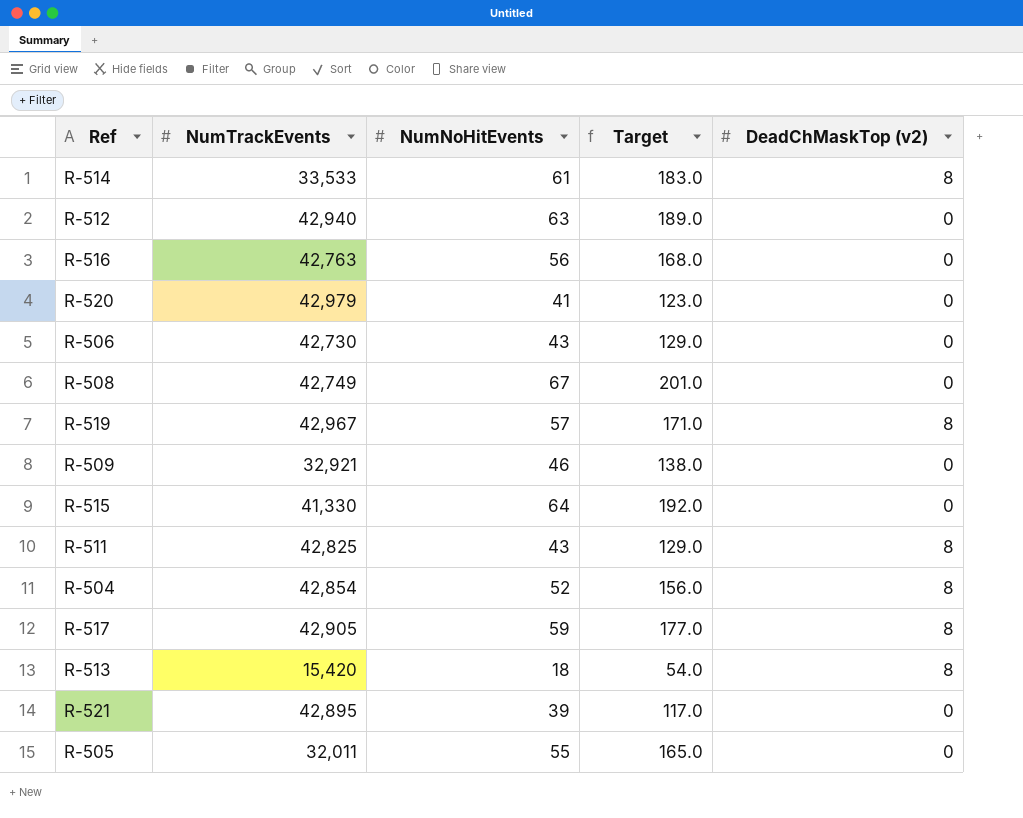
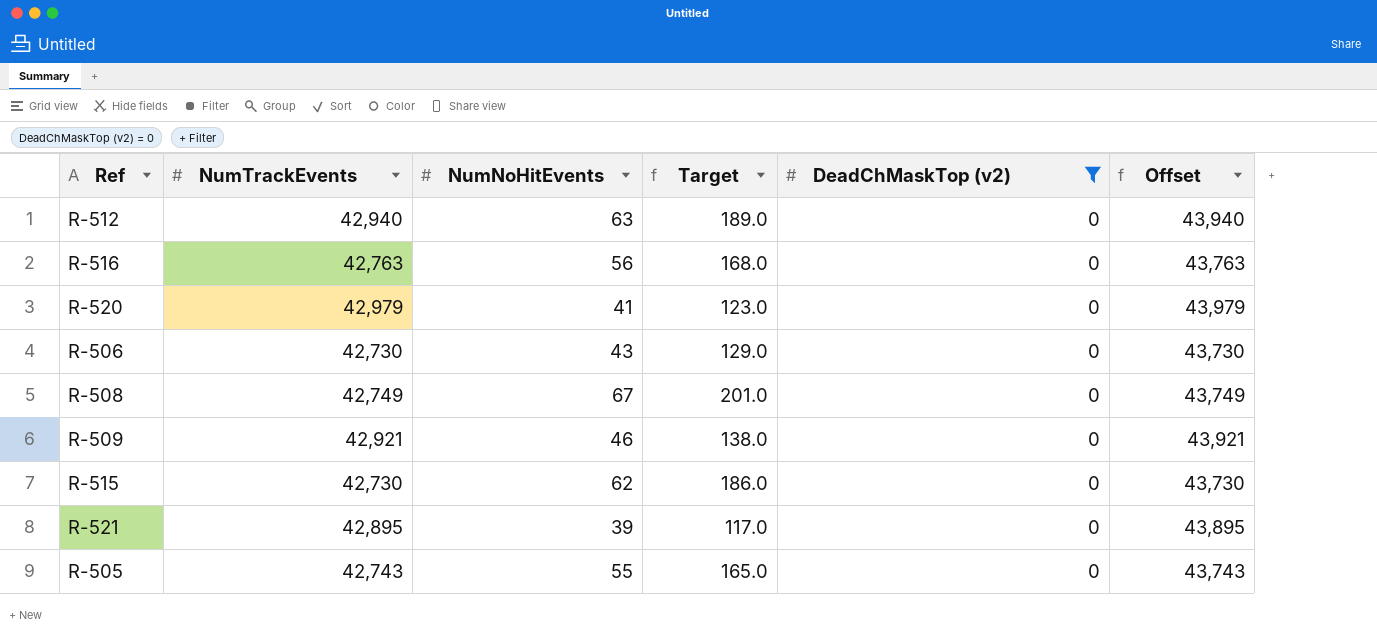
filter: none -> DeadChMaskTop (v2) = 0
column Offset | formula: none -> [NumTrackEvents] + 1000
R-509 | NumTrackEvents: 32,921 -> 42,921
R-515 | NumTrackEvents: 41,330 -> 42,730
R-515 | NumNoHitEvents: 64 -> 62
R-515 | Target: 192.0 -> 186.0
R-505 | NumTrackEvents: 32,011 -> 42,743

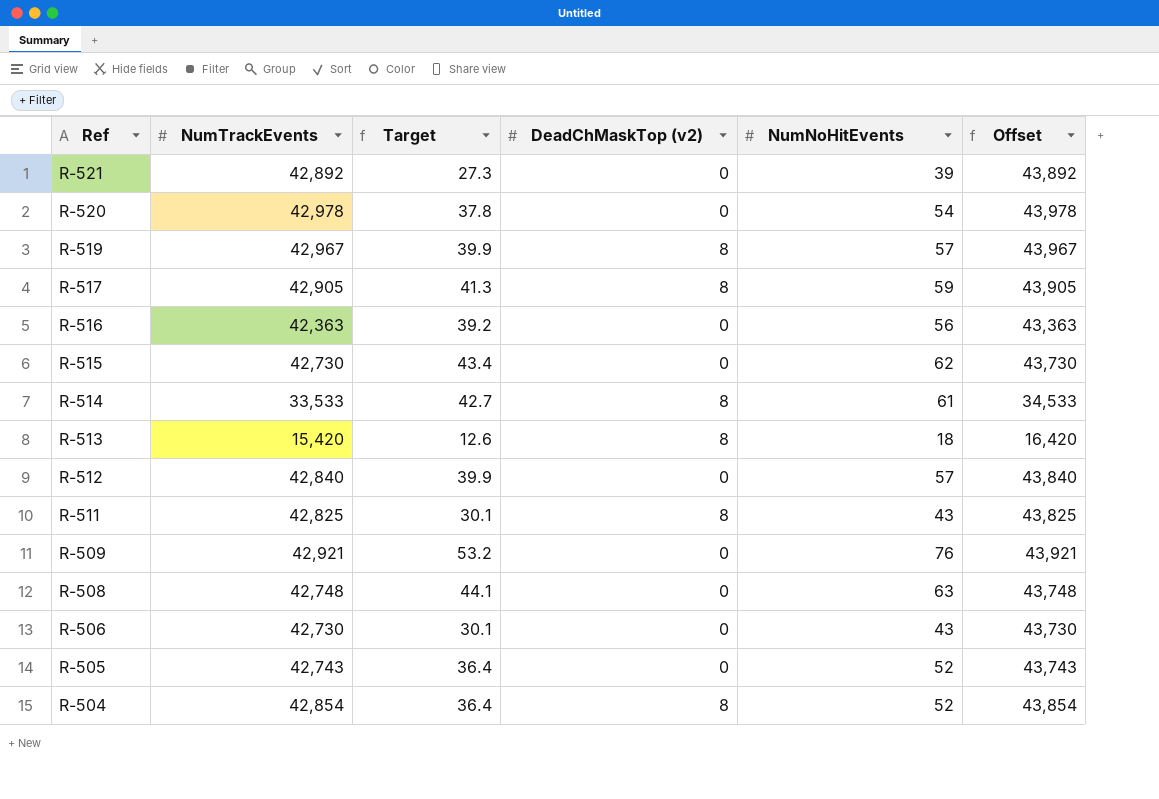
filter: DeadChMaskTop (v2) = 0 -> none
row order: none -> Ref descending
column Target | formula: [NumNoHitEvents] * 3 -> [NumNoHitEvents] * 0.7
column NumNoHitEvents | position: 3 -> 5
R-521 | NumTrackEvents: 42,895 -> 42,892
R-521 | Offset: 43,895 -> 43,892
R-520 | NumTrackEvents: 42,979 -> 42,978
R-520 | NumNoHitEvents: 41 -> 54
R-520 | Offset: 43,979 -> 43,978
R-516 | NumTrackEvents: 42,763 -> 42,363
R-516 | Offset: 43,763 -> 43,363
R-512 | NumTrackEvents: 42,940 -> 42,840
R-512 | NumNoHitEvents: 63 -> 57
R-512 | Offset: 43,940 -> 43,840
R-509 | NumNoHitEvents: 46 -> 76
R-508 | NumTrackEvents: 42,749 -> 42,748
R-508 | NumNoHitEvents: 67 -> 63
R-508 | Offset: 43,749 -> 43,748
R-505 | NumNoHitEvents: 55 -> 52

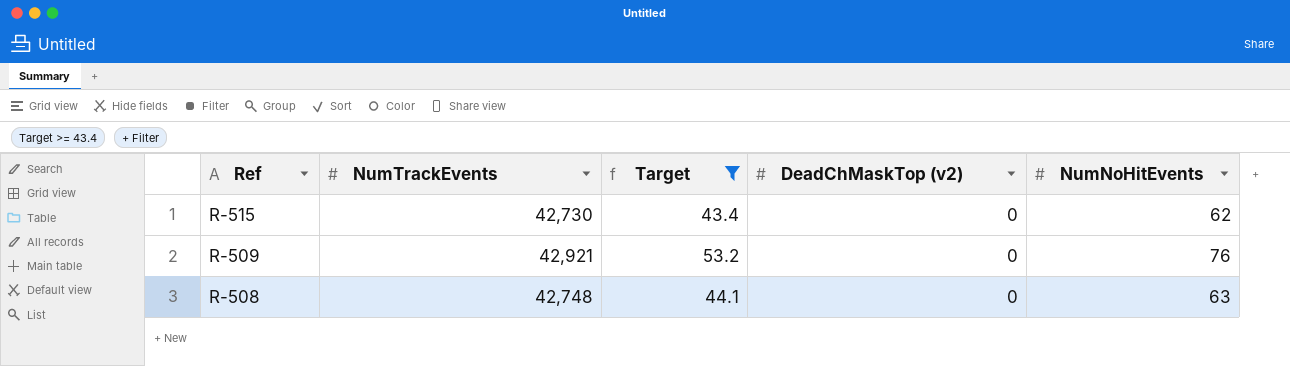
filter: none -> Target >= 43.4
column Offset | formula: [NumTrackEvents] + 1000 -> none

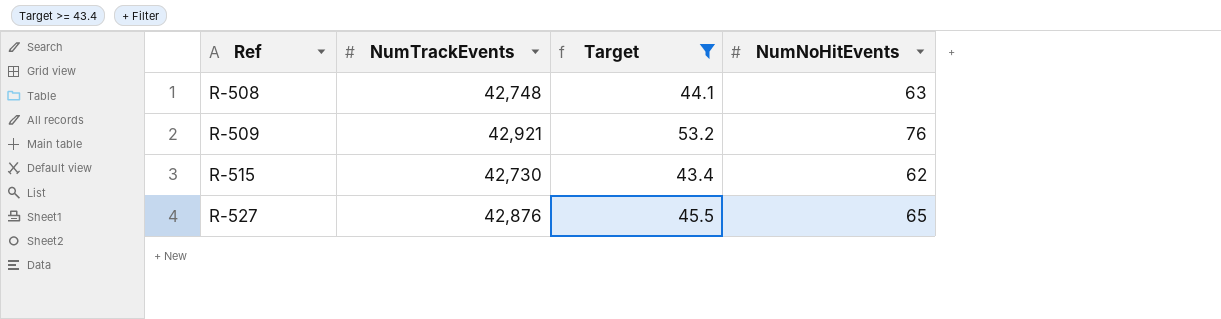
row order: Ref descending -> Ref ascending
column DeadChMaskTop (v2) | position: 4 -> none
row R-527: none -> 42,876 | 45.5 | 65

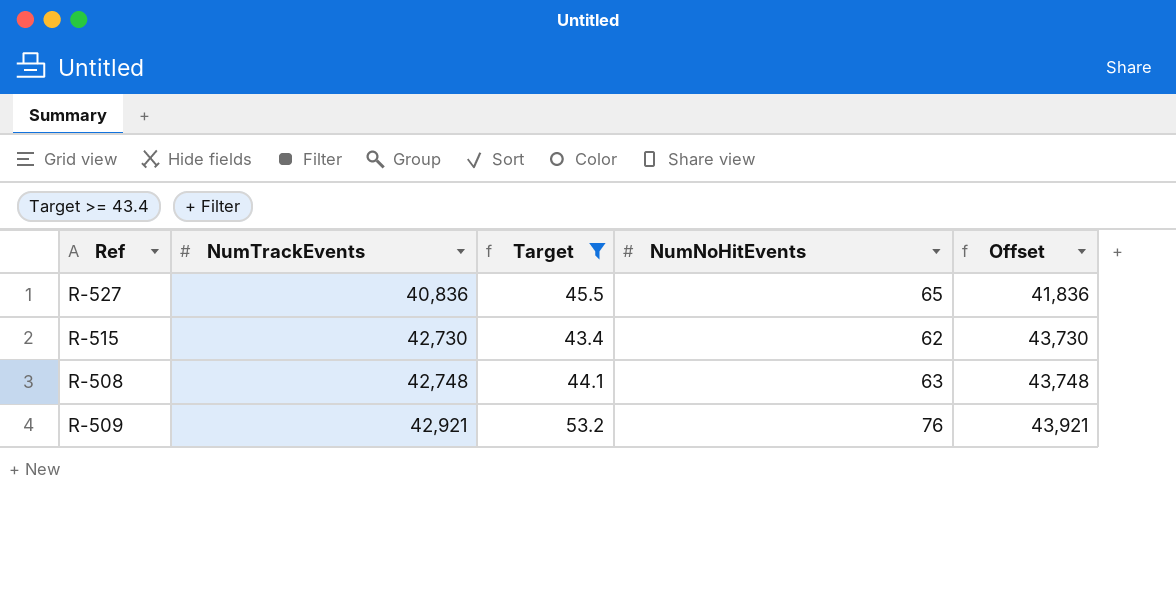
row order: Ref ascending -> NumTrackEvents ascending
column Offset | formula: none -> [NumTrackEvents] + 1000
R-527 | NumTrackEvents: 42,876 -> 40,836

